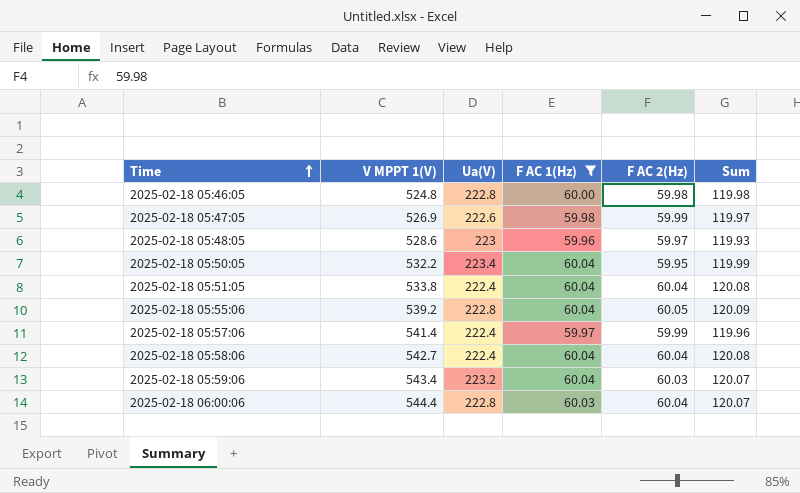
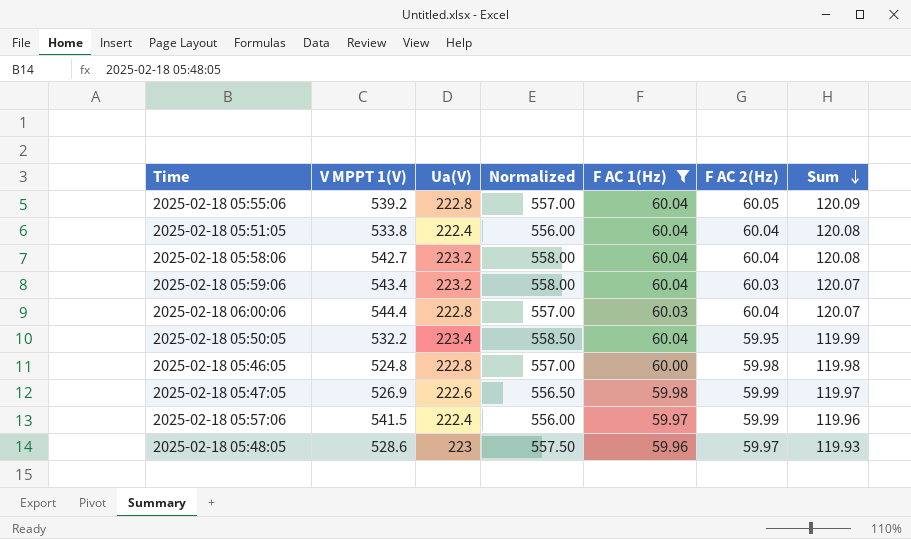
row order: Time ascending -> Sum descending
column Normalized | formula: none -> [Ua(V)] * 2.5
2025-02-18 05:58:06 | Ua(V): 222.4 -> 223.2
2025-02-18 05:57:06 | V MPPT 1(V): 541.4 -> 541.5

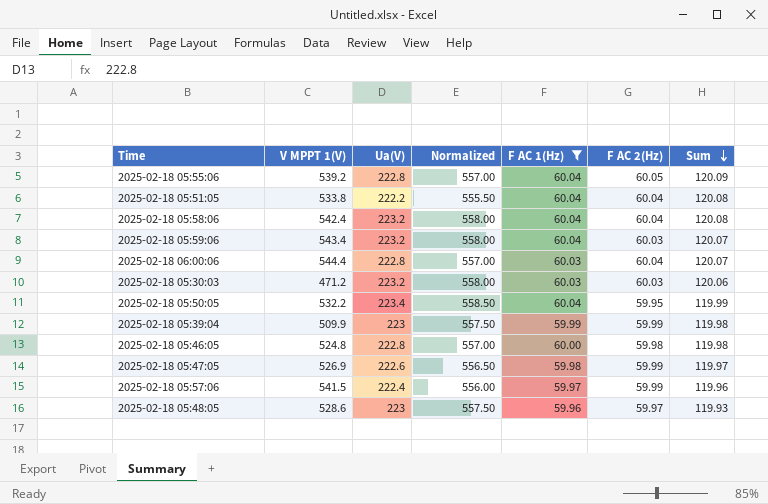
2025-02-18 05:51:05 | Ua(V): 222.4 -> 222.2
2025-02-18 05:51:05 | Normalized: 556.00 -> 555.50
2025-02-18 05:58:06 | V MPPT 1(V): 542.7 -> 542.4
row 2025-02-18 05:30:03: none -> 471.2 | 223.2 | 558.00 | 60.03 | 60.03 | 120.06
row 2025-02-18 05:39:04: none -> 509.9 | 223 | 557.50 | 59.99 | 59.99 | 119.98

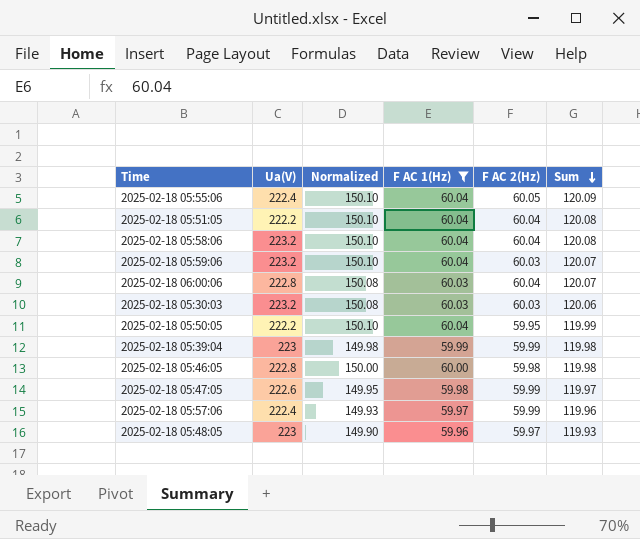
column V MPPT 1(V) | position: 2 -> none
column Normalized | formula: [Ua(V)] * 2.5 -> [F AC 1(Hz)] * 2.5
2025-02-18 05:55:06 | Ua(V): 222.8 -> 222.4
2025-02-18 05:50:05 | Ua(V): 223.4 -> 222.2

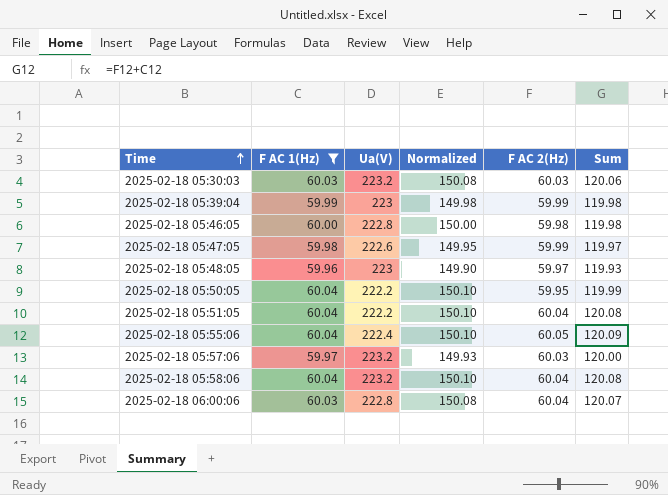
row order: Sum descending -> Time ascending
column F AC 1(Hz) | position: 4 -> 2
row 2025-02-18 05:59:06: 223.2 | 150.10 | 60.04 | 60.03 | 120.07 -> none
2025-02-18 05:57:06 | Ua(V): 222.4 -> 223.2
2025-02-18 05:57:06 | F AC 2(Hz): 59.99 -> 60.03
2025-02-18 05:57:06 | Sum: 119.96 -> 120.00

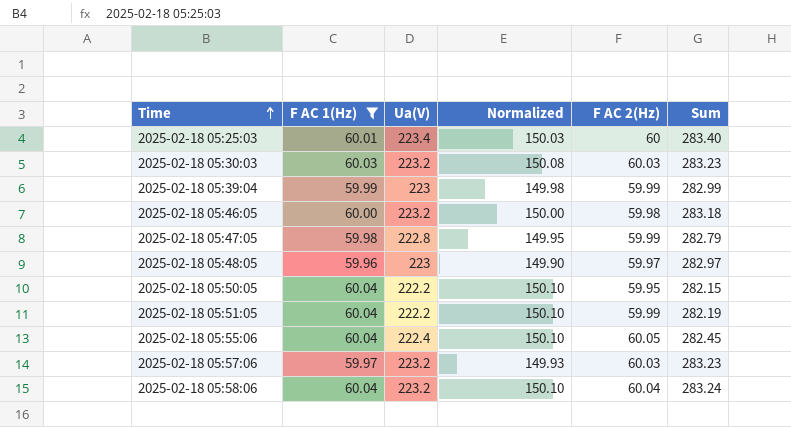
column Sum | formula: [F AC 1(Hz)] + [F AC 2(Hz)] -> [Ua(V)] + [F AC 2(Hz)]
row 2025-02-18 06:00:06: 60.03 | 222.8 | 150.08 | 60.04 | 120.07 -> none
row 2025-02-18 05:25:03: none -> 60.01 | 223.4 | 150.03 | 60 | 283.40
2025-02-18 05:46:05 | Ua(V): 222.8 -> 223.2
2025-02-18 05:47:05 | Ua(V): 222.6 -> 222.8
2025-02-18 05:51:05 | F AC 2(Hz): 60.04 -> 59.99

